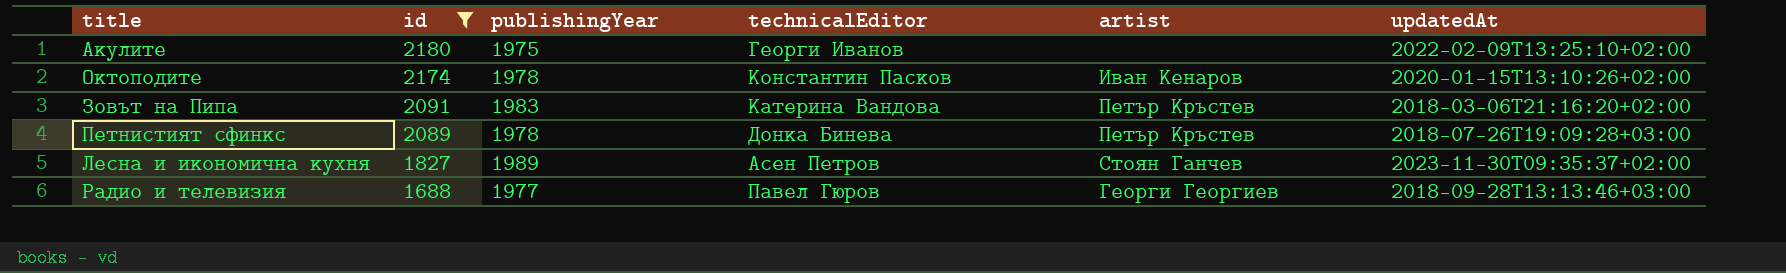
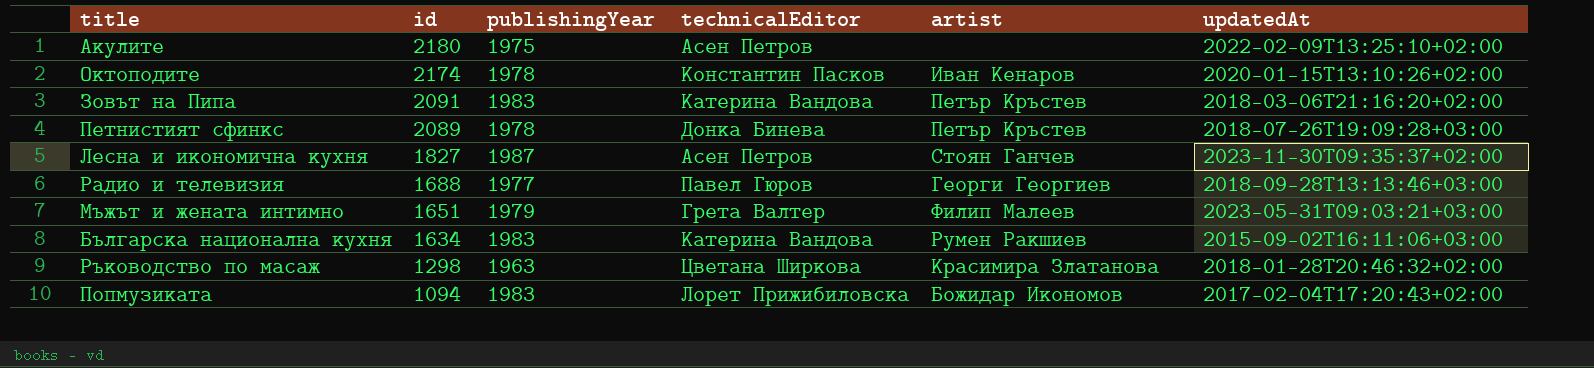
filter: id >= 1688 -> none
Акулите | technicalEditor: Георги Иванов -> Асен Петров
Лесна и икономична кухня | publishingYear: 1989 -> 1987

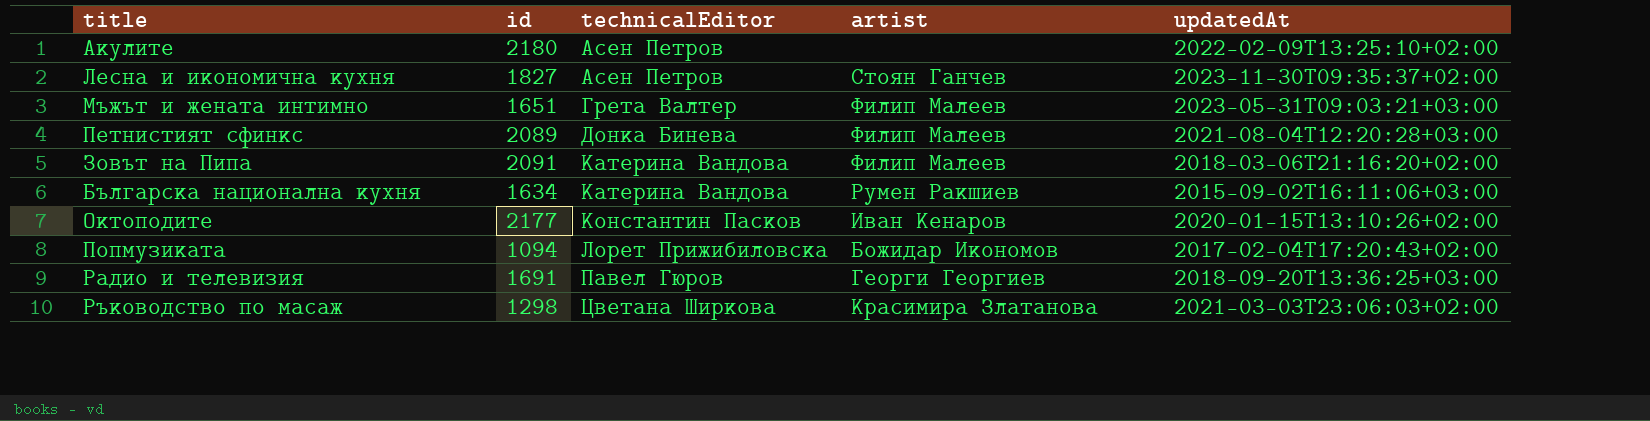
row order: id descending -> technicalEditor ascending
column publishingYear | position: 3 -> none
Петнистият сфинкс | artist: Петър Кръстев -> Филип Малеев
Петнистият сфинкс | updatedAt: 2018-07-26T19:09:28+03:00 -> 2021-08-04T12:20:28+03:00
Зовът на Пипа | artist: Петър Кръстев -> Филип Малеев
Октоподите | id: 2174 -> 2177
Радио и телевизия | id: 1688 -> 1691
Радио и телевизия | updatedAt: 2018-09-28T13:13:46+03:00 -> 2018-09-20T13:36:25+03:00
Ръководство по масаж | updatedAt: 2018-01-28T20:46:32+02:00 -> 2021-03-03T23:06:03+02:00

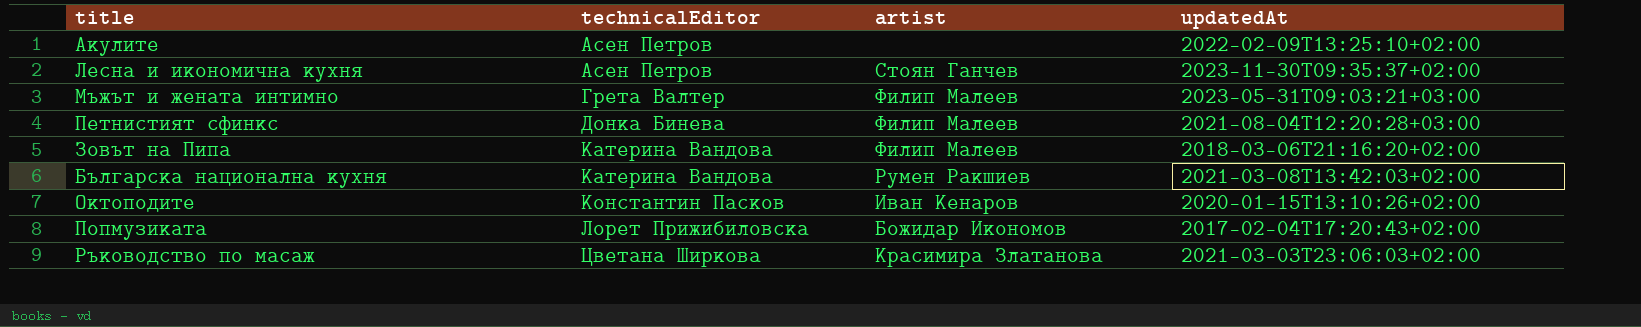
column id | position: 2 -> none
row Радио и телевизия: 1691 | Павел Гюров | Георги Георгиев | 2018-09-20T13:36:25+03:00 -> none
Българска национална кухня | updatedAt: 2015-09-02T16:11:06+03:00 -> 2021-03-08T13:42:03+02:00

